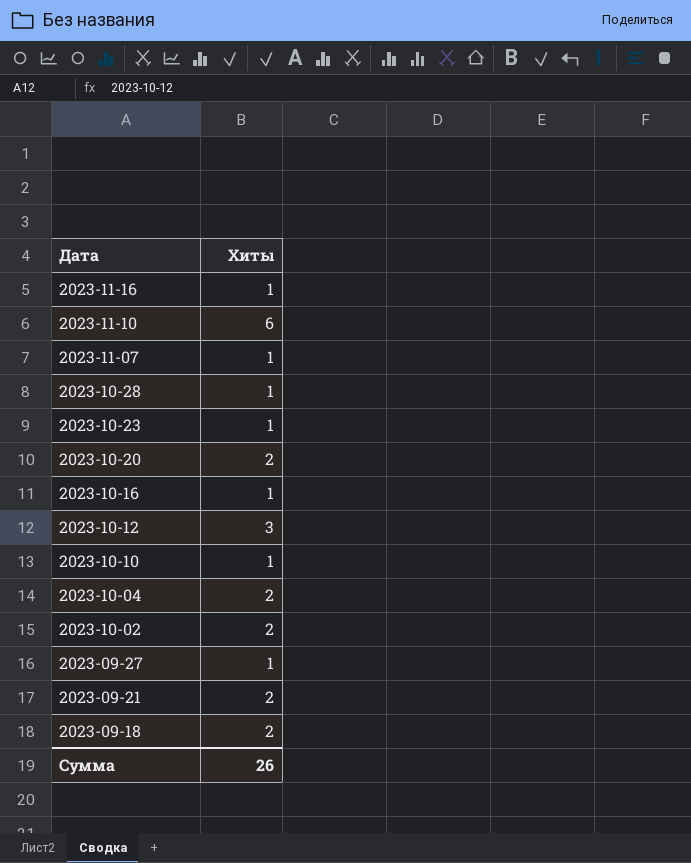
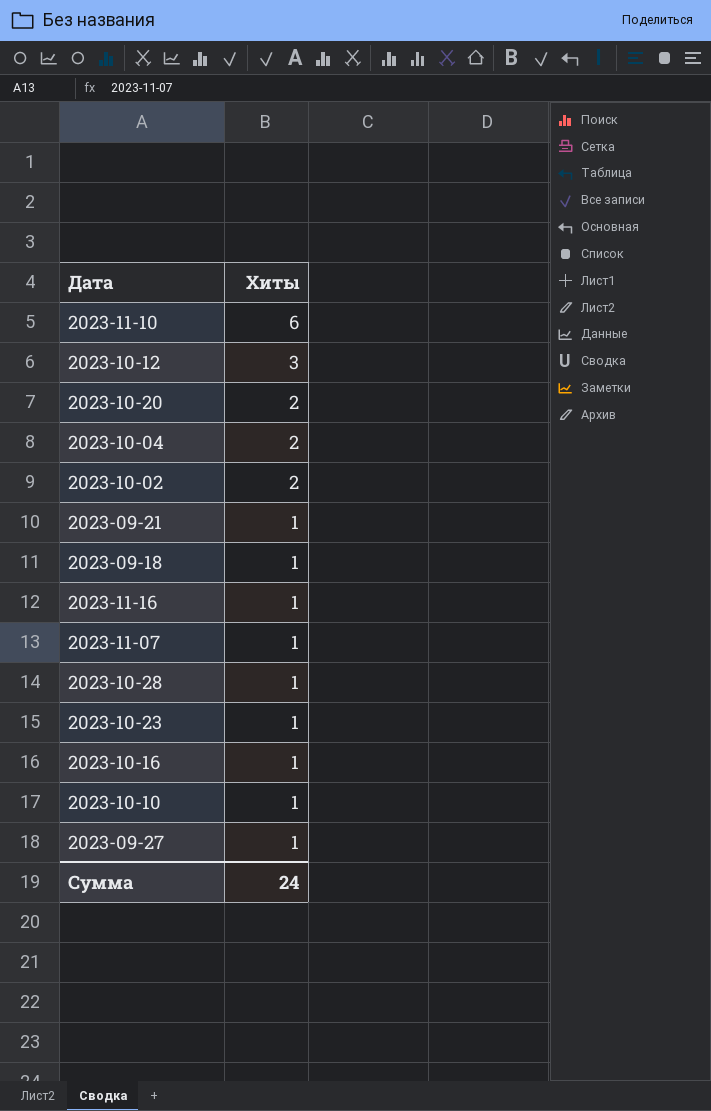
row order: Дата descending -> Хиты descending
2023-09-21 | Хиты: 2 -> 1
2023-09-18 | Хиты: 2 -> 1
Сумма | Хиты: 26 -> 24

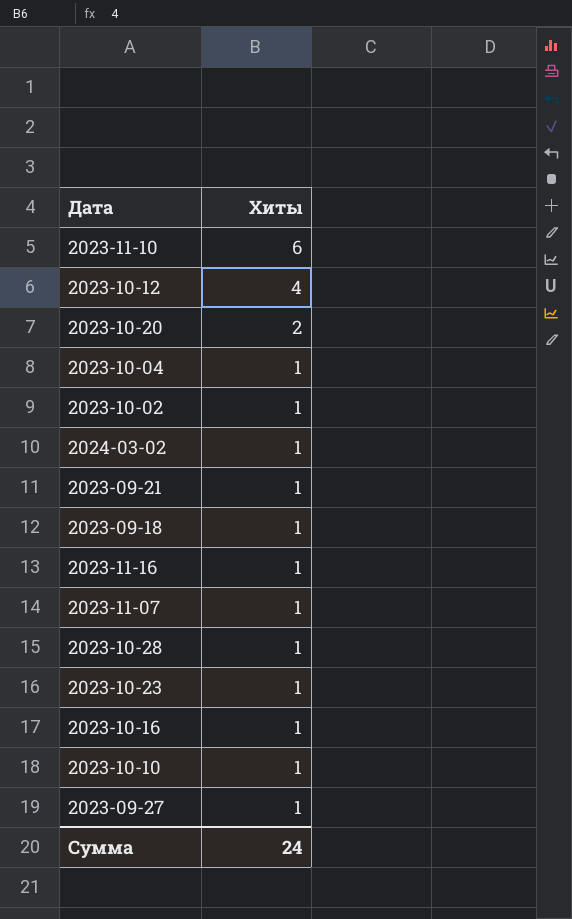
2023-10-12 | Хиты: 3 -> 4
2023-10-04 | Хиты: 2 -> 1
2023-10-02 | Хиты: 2 -> 1
row 2024-03-02: none -> 1

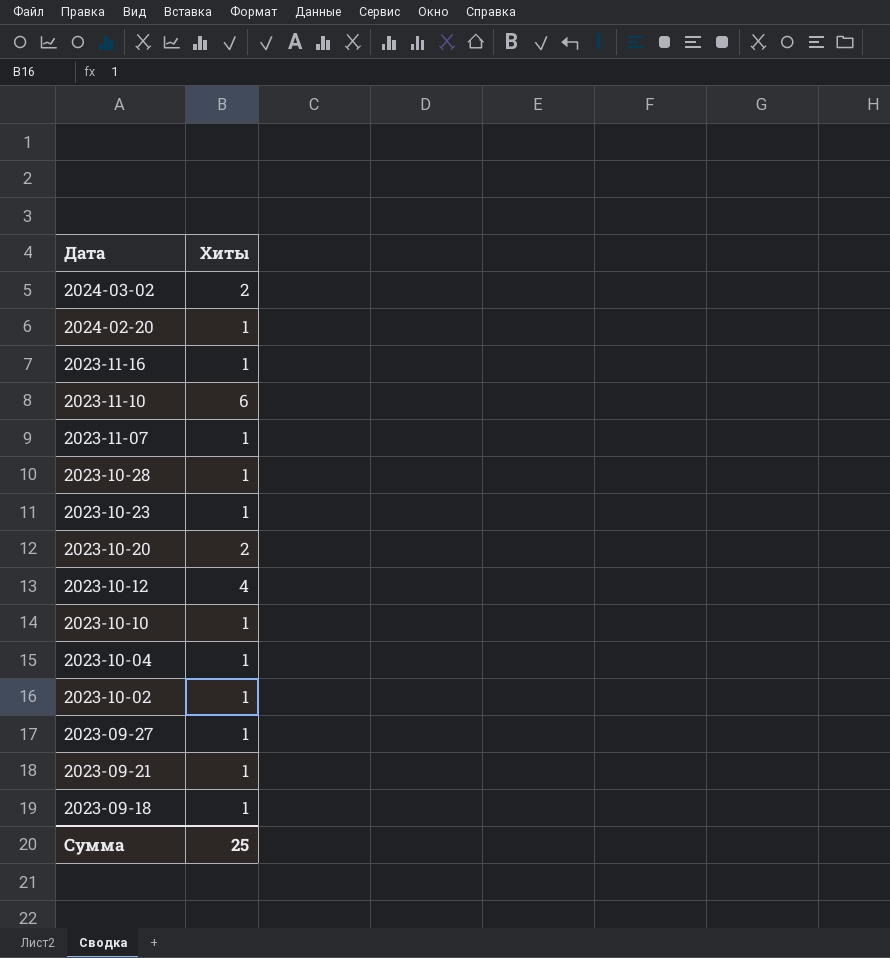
row order: Хиты descending -> Дата descending
row 2023-10-16: 1 -> none
2024-03-02 | Хиты: 1 -> 2
row 2024-02-20: none -> 1
Сумма | Хиты: 24 -> 25

